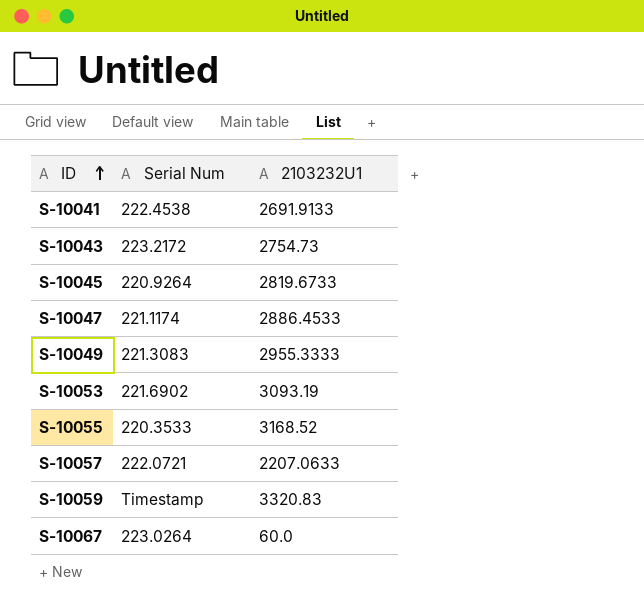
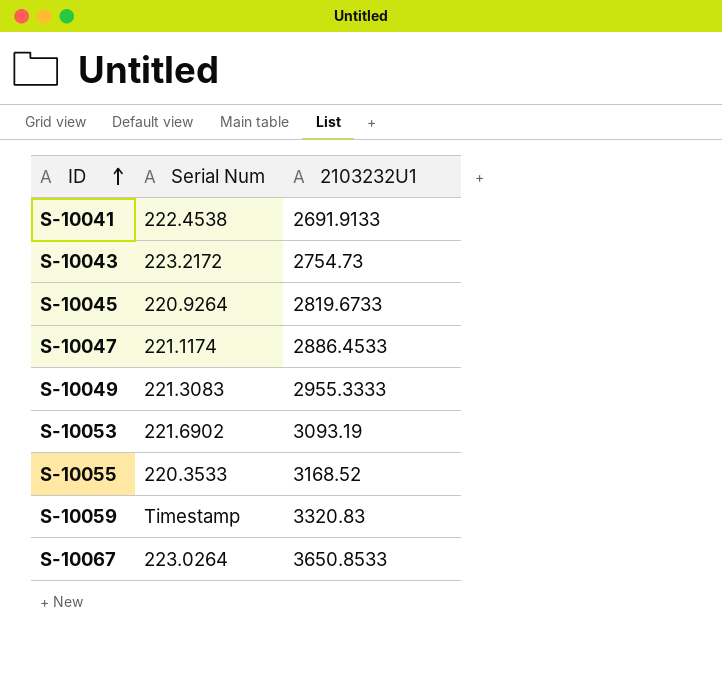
row S-10057: 222.0721 | 2207.0633 -> none
S-10067 | 2103232U1: 60.0 -> 3650.8533

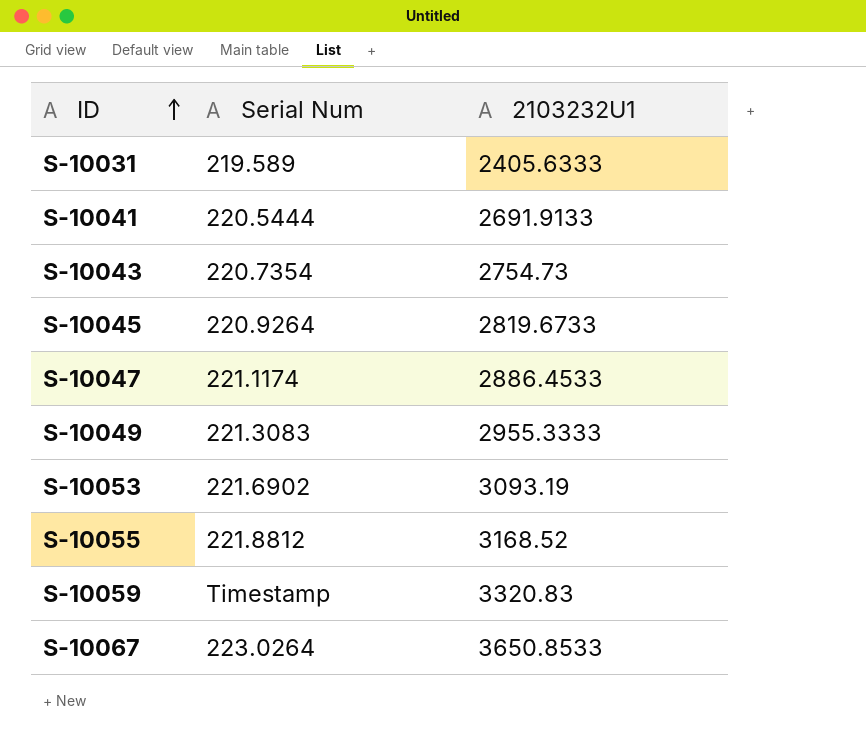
row S-10031: none -> 219.589 | 2405.6333
S-10041 | Serial Num: 222.4538 -> 220.5444
S-10043 | Serial Num: 223.2172 -> 220.7354
S-10055 | Serial Num: 220.3533 -> 221.8812

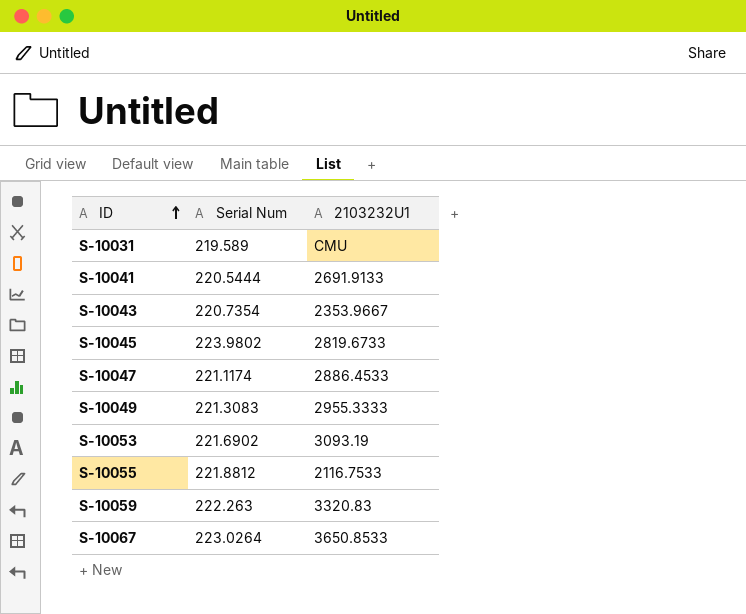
S-10031 | 2103232U1: 2405.6333 -> CMU
S-10043 | 2103232U1: 2754.73 -> 2353.9667
S-10045 | Serial Num: 220.9264 -> 223.9802
S-10055 | 2103232U1: 3168.52 -> 2116.7533
S-10059 | Serial Num: Timestamp -> 222.263

